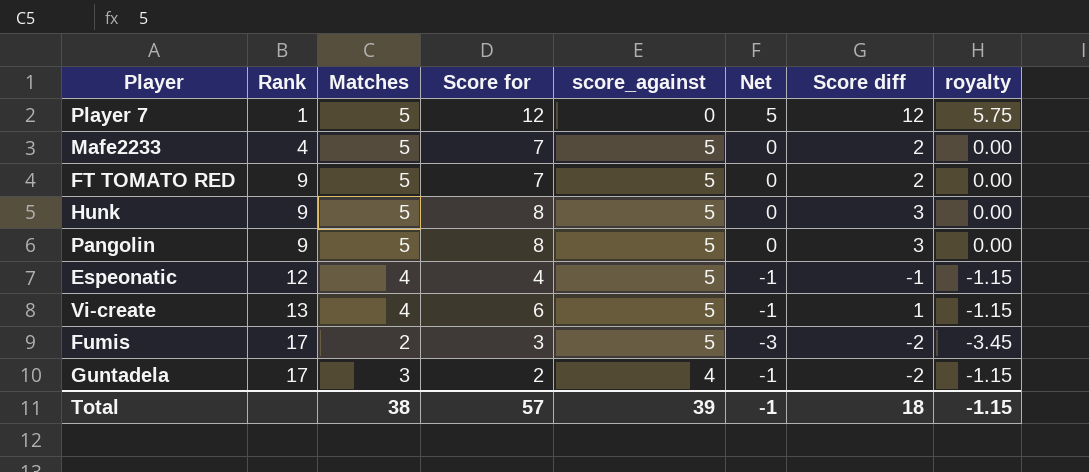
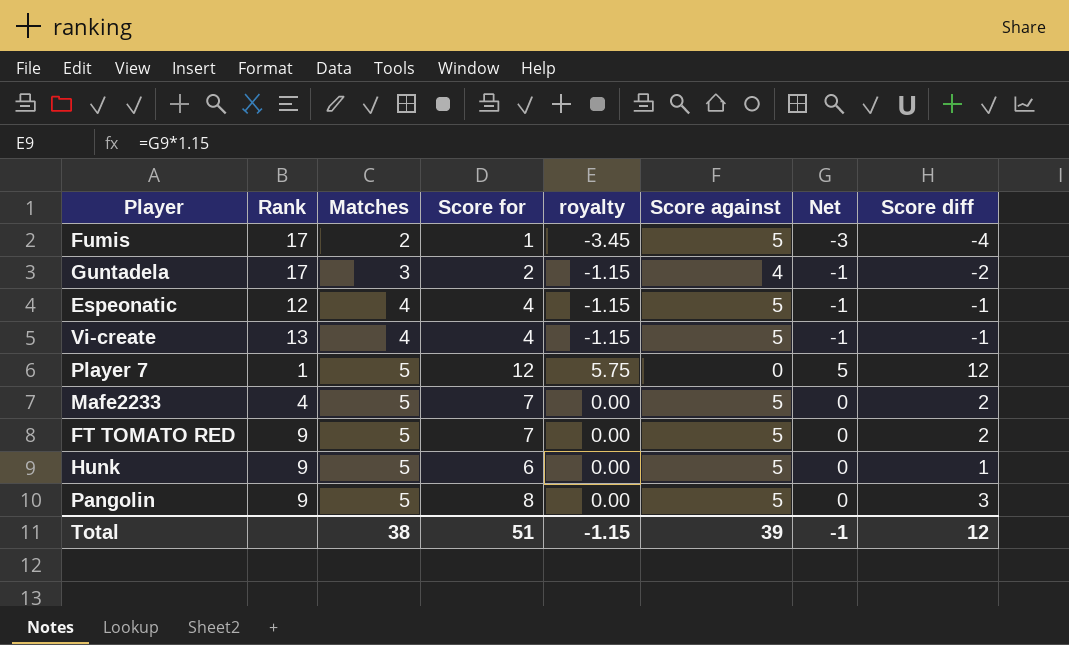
row order: Rank ascending -> Matches ascending
column royalty | position: 8 -> 5
column name: score_against -> Score against
Fumis | Score for: 3 -> 1
Fumis | Score diff: -2 -> -4
Vi-create | Score for: 6 -> 4
Vi-create | Score diff: 1 -> -1
Hunk | Score for: 8 -> 6
Hunk | Score diff: 3 -> 1
Total | Score for: 57 -> 51
Total | Score diff: 18 -> 12

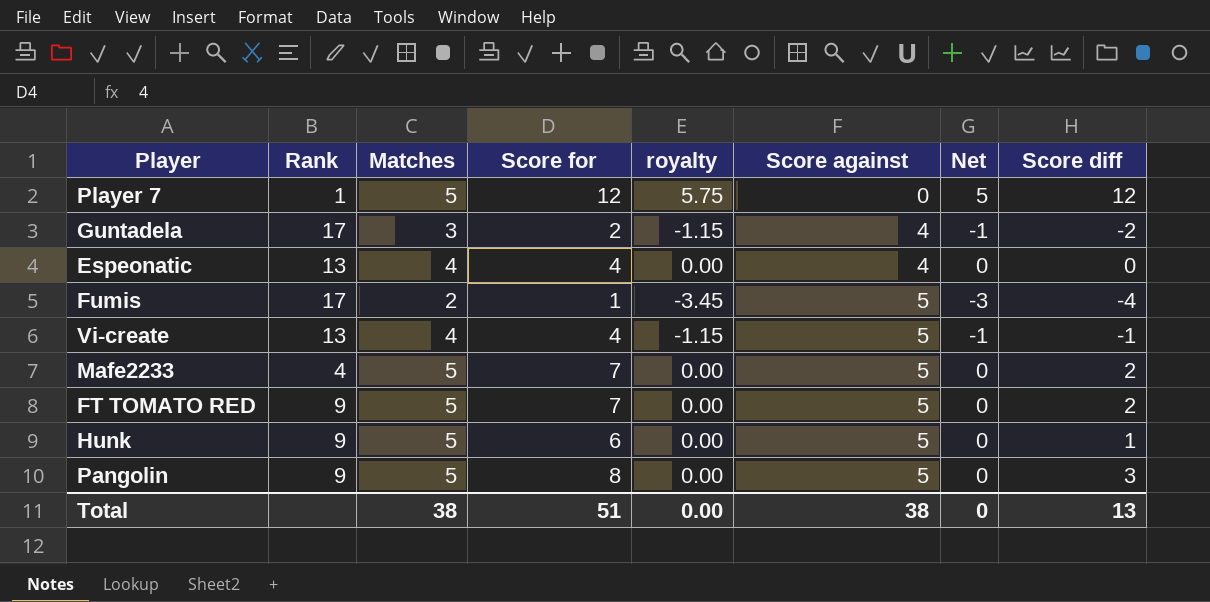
row order: Matches ascending -> Score against ascending
Espeonatic | Rank: 12 -> 13
Espeonatic | royalty: -1.15 -> 0.00
Espeonatic | Score against: 5 -> 4
Espeonatic | Net: -1 -> 0
Espeonatic | Score diff: -1 -> 0
Total | royalty: -1.15 -> 0.00
Total | Score against: 39 -> 38
Total | Net: -1 -> 0
Total | Score diff: 12 -> 13

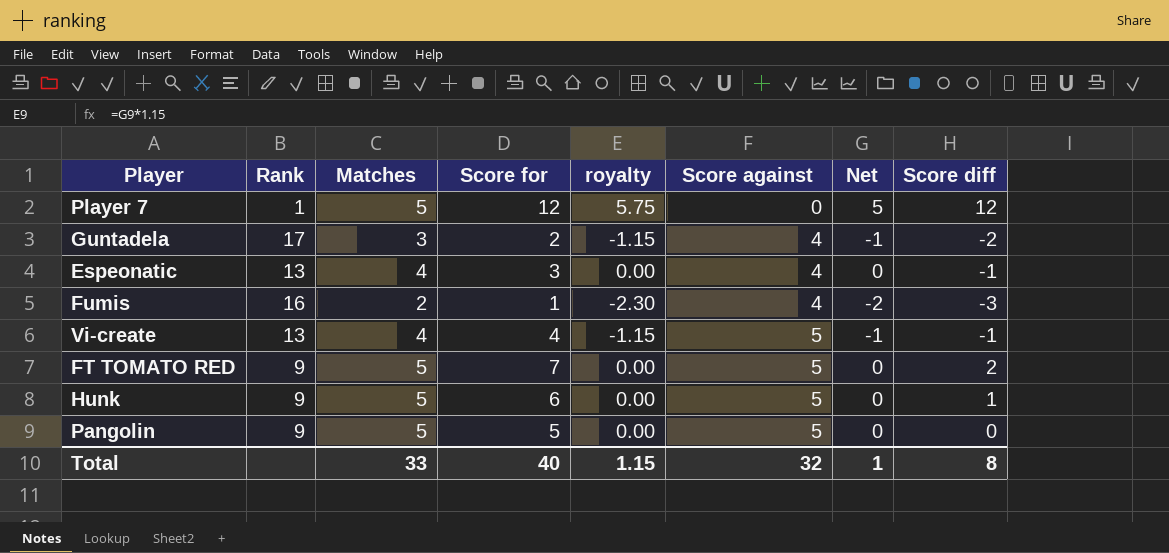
row Mafe2233: 4 | 5 | 7 | 0.00 | 5 | 0 | 2 -> none
Espeonatic | Score for: 4 -> 3
Espeonatic | Score diff: 0 -> -1
Fumis | Rank: 17 -> 16
Fumis | royalty: -3.45 -> -2.30
Fumis | Score against: 5 -> 4
Fumis | Net: -3 -> -2
Fumis | Score diff: -4 -> -3
Pangolin | Score for: 8 -> 5
Pangolin | Score diff: 3 -> 0
Total | Matches: 38 -> 33
Total | Score for: 51 -> 40
Total | royalty: 0.00 -> 1.15
Total | Score against: 38 -> 32
Total | Net: 0 -> 1
Total | Score diff: 13 -> 8

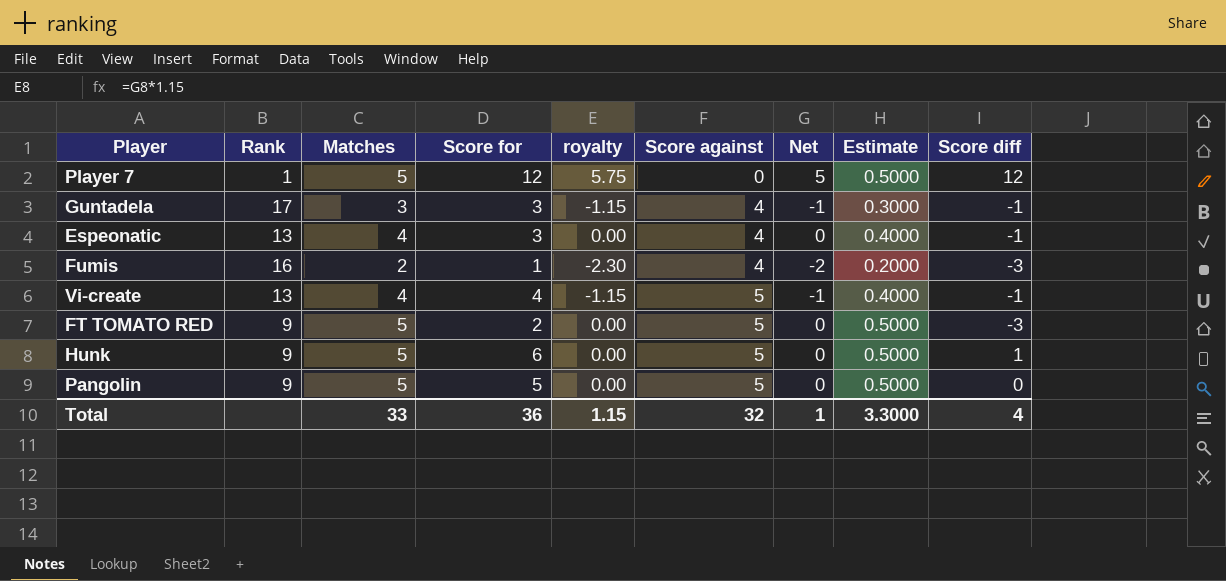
column Estimate | formula: none -> [Matches] * 0.1
Guntadela | Score for: 2 -> 3
Guntadela | Score diff: -2 -> -1
FT TOMATO RED | Score for: 7 -> 2
FT TOMATO RED | Score diff: 2 -> -3
Total | Score for: 40 -> 36
Total | Score diff: 8 -> 4

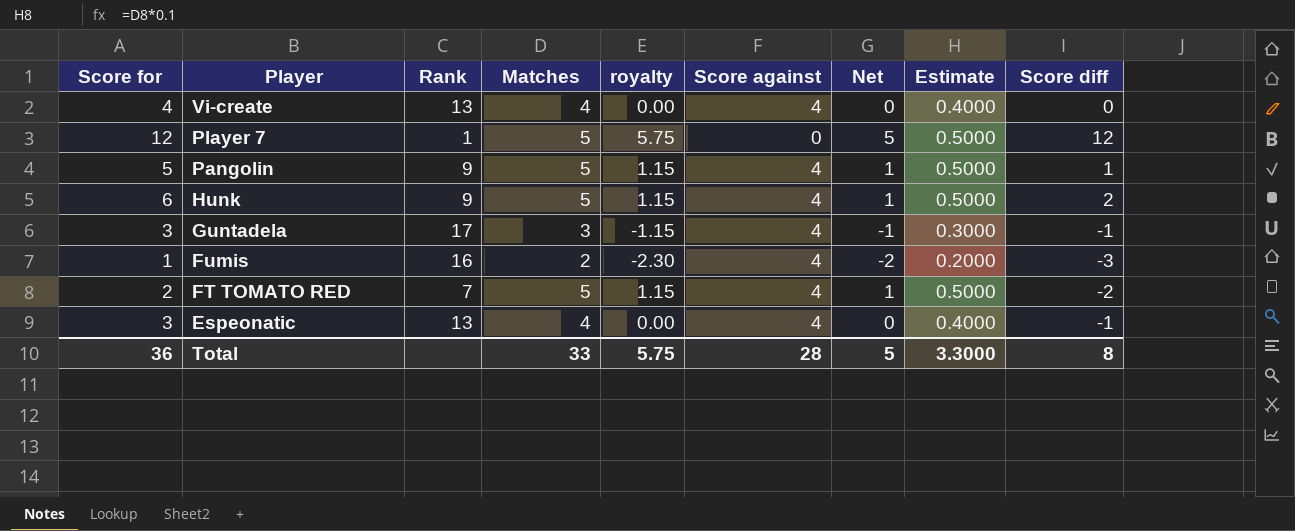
row order: Score against ascending -> Player descending
column Score for | position: 4 -> 1
Vi-create | royalty: -1.15 -> 0.00
Vi-create | Score against: 5 -> 4
Vi-create | Net: -1 -> 0
Vi-create | Score diff: -1 -> 0
Pangolin | royalty: 0.00 -> 1.15
Pangolin | Score against: 5 -> 4
Pangolin | Net: 0 -> 1
Pangolin | Score diff: 0 -> 1
Hunk | royalty: 0.00 -> 1.15
Hunk | Score against: 5 -> 4
Hunk | Net: 0 -> 1
Hunk | Score diff: 1 -> 2
FT TOMATO RED | Rank: 9 -> 7
FT TOMATO RED | royalty: 0.00 -> 1.15
FT TOMATO RED | Score against: 5 -> 4
FT TOMATO RED | Net: 0 -> 1
FT TOMATO RED | Score diff: -3 -> -2
Total | royalty: 1.15 -> 5.75
Total | Score against: 32 -> 28
Total | Net: 1 -> 5
Total | Score diff: 4 -> 8

